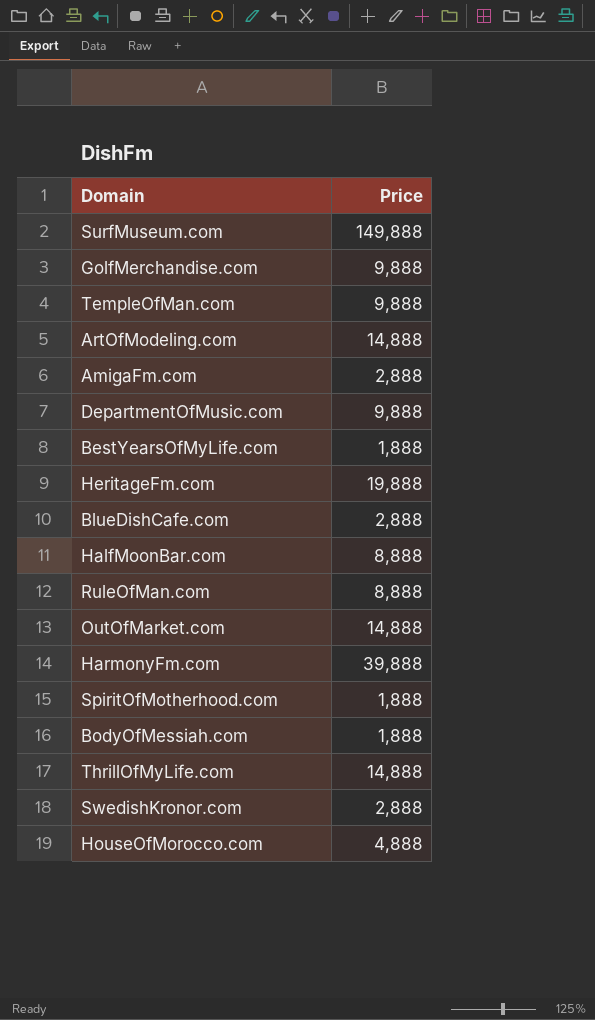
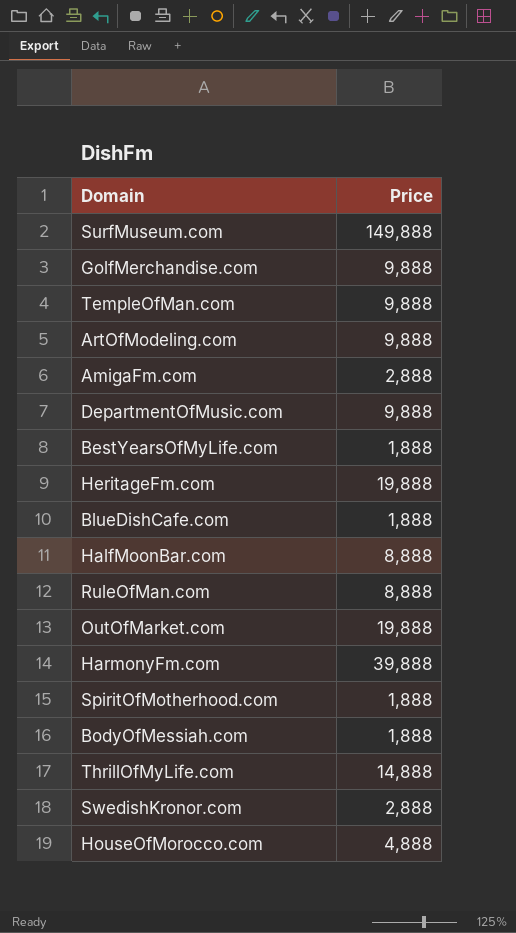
ArtOfModeling.com | Price: 14,888 -> 9,888
BlueDishCafe.com | Price: 2,888 -> 1,888
OutOfMarket.com | Price: 14,888 -> 19,888

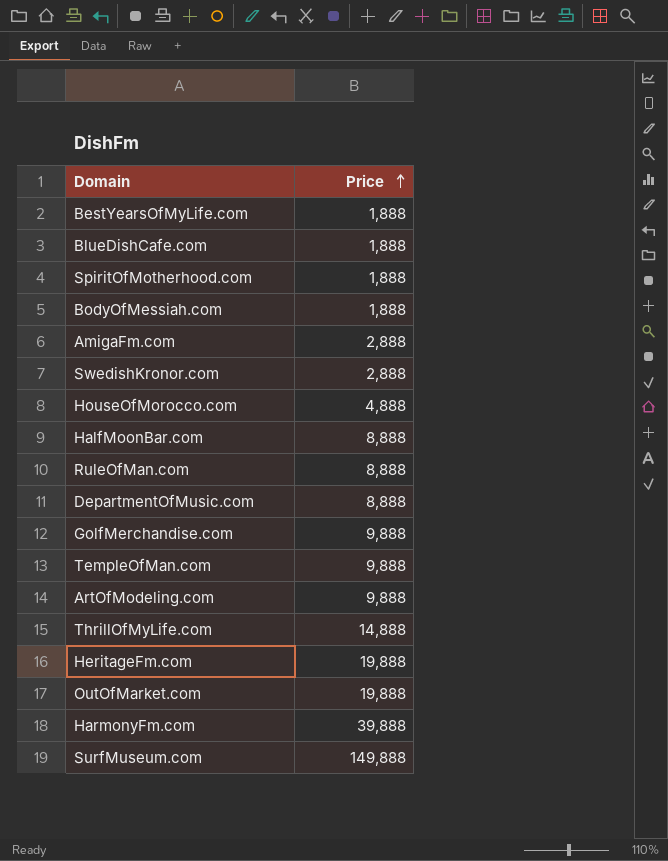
row order: none -> Price ascending
DepartmentOfMusic.com | Price: 9,888 -> 8,888

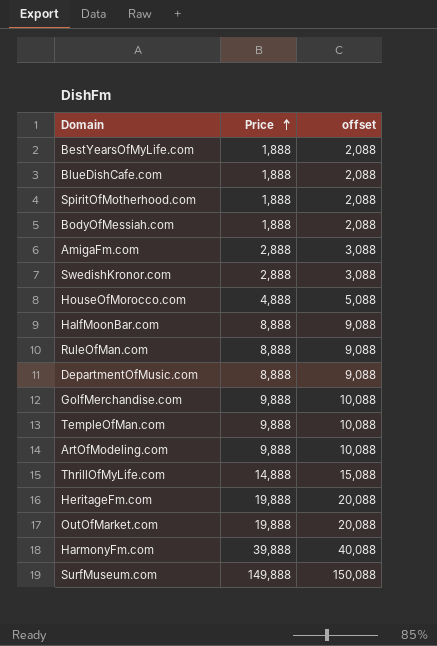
column offset | formula: none -> [Price] + 200

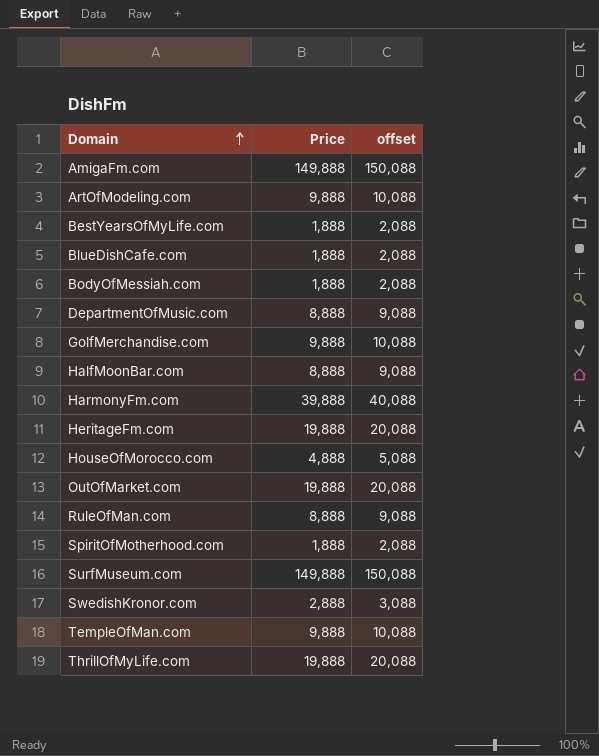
row order: Price ascending -> Domain ascending
AmigaFm.com | Price: 2,888 -> 149,888
AmigaFm.com | offset: 3,088 -> 150,088
ThrillOfMyLife.com | Price: 14,888 -> 19,888
ThrillOfMyLife.com | offset: 15,088 -> 20,088

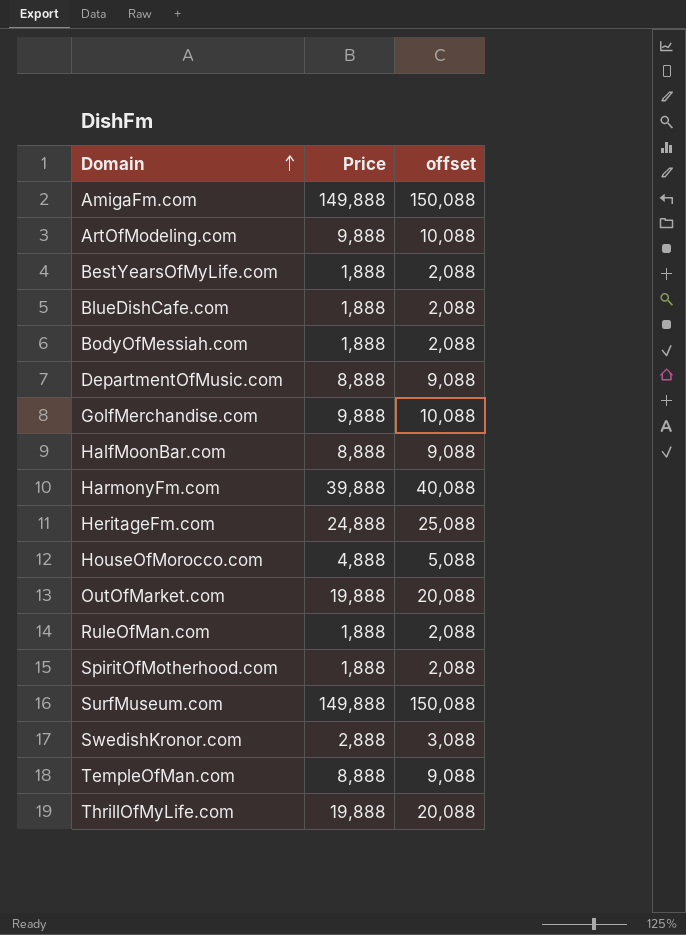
HeritageFm.com | Price: 19,888 -> 24,888
HeritageFm.com | offset: 20,088 -> 25,088
RuleOfMan.com | Price: 8,888 -> 1,888
RuleOfMan.com | offset: 9,088 -> 2,088
TempleOfMan.com | Price: 9,888 -> 8,888
TempleOfMan.com | offset: 10,088 -> 9,088

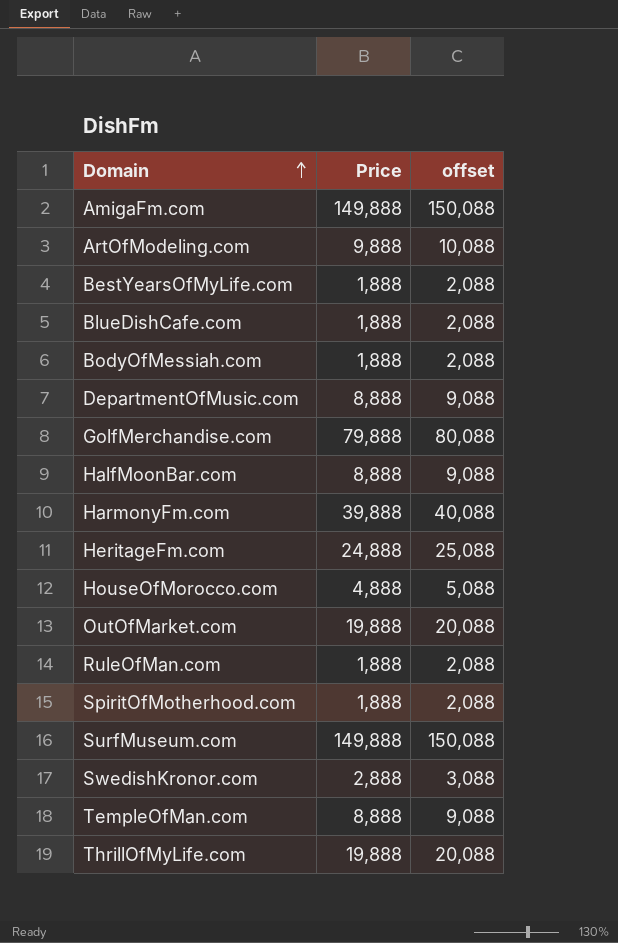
GolfMerchandise.com | Price: 9,888 -> 79,888
GolfMerchandise.com | offset: 10,088 -> 80,088

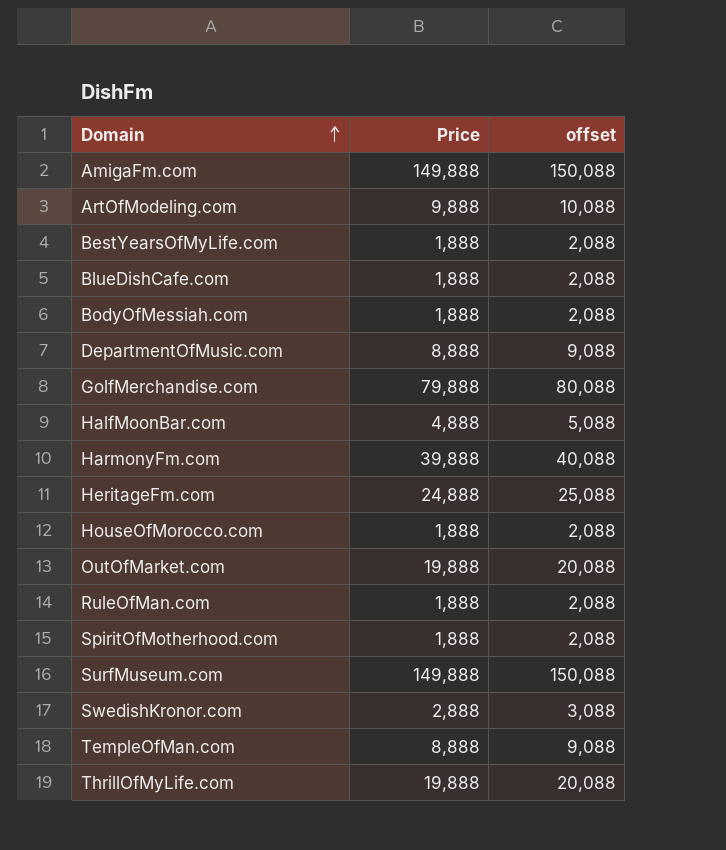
HalfMoonBar.com | Price: 8,888 -> 4,888
HalfMoonBar.com | offset: 9,088 -> 5,088
HouseOfMorocco.com | Price: 4,888 -> 1,888
HouseOfMorocco.com | offset: 5,088 -> 2,088

